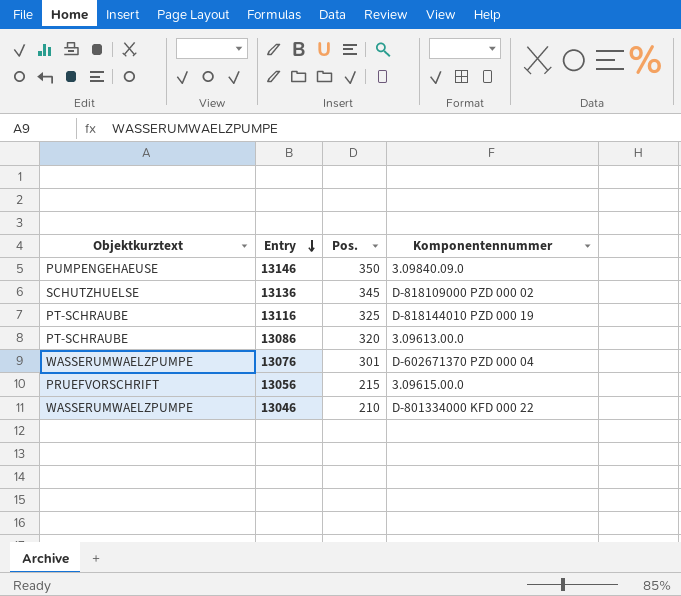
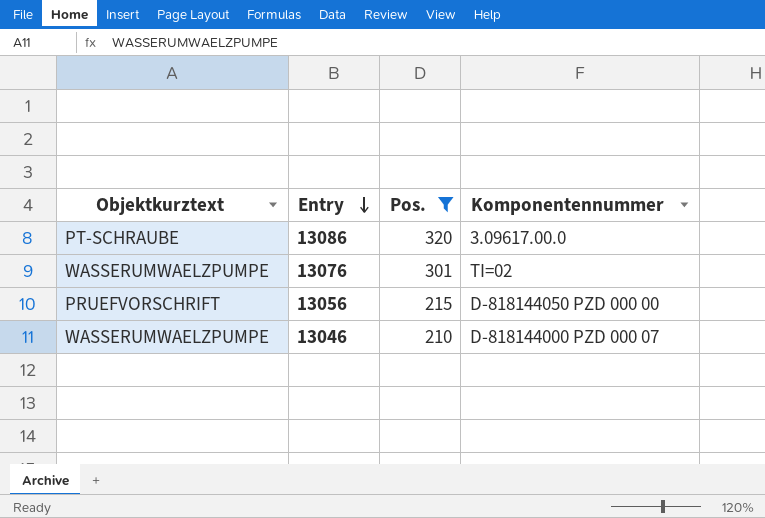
filter: none -> Pos. <= 320
13086 | Komponentennummer: 3.09613.00.0 -> 3.09617.00.0
13076 | Komponentennummer: D-602671370 PZD 000 04 -> TI=02
13056 | Komponentennummer: 3.09615.00.0 -> D-818144050 PZD 000 00
13046 | Komponentennummer: D-801334000 KFD 000 22 -> D-818144000 PZD 000 07

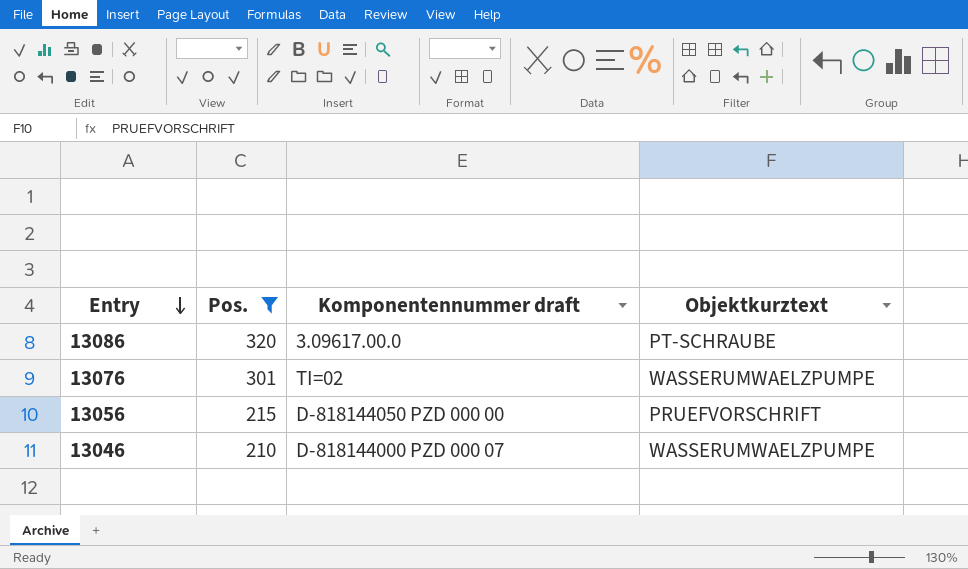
column name: Komponentennummer -> Komponentennummer draft
column Objektkurztext | position: 1 -> 4

